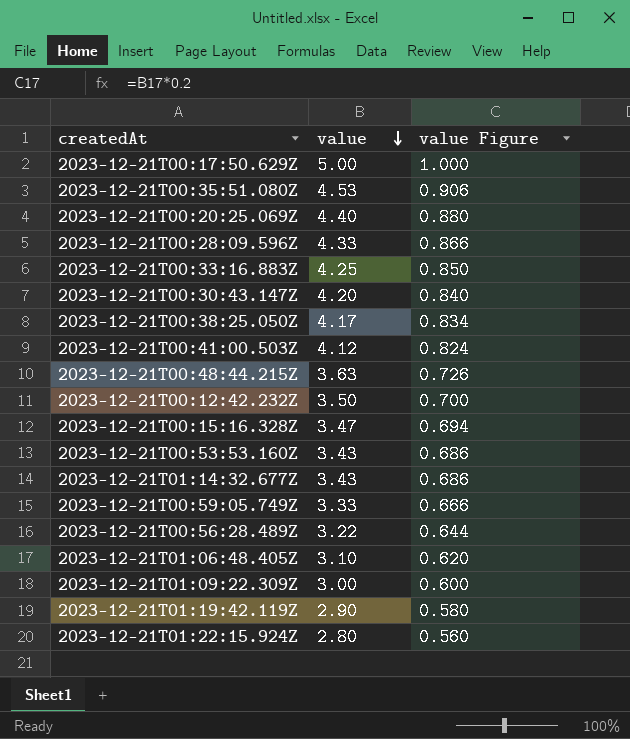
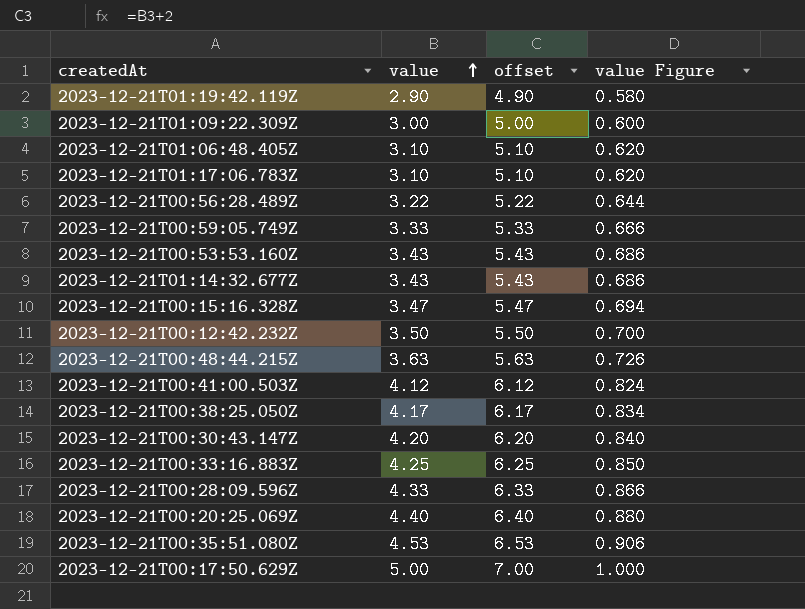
row order: value descending -> value ascending
column offset | formula: none -> [value] + 2
row 2023-12-21T01:22:15.924Z: 2.80 | 0.560 -> none
row 2023-12-21T01:17:06.783Z: none -> 3.10 | 5.10 | 0.620

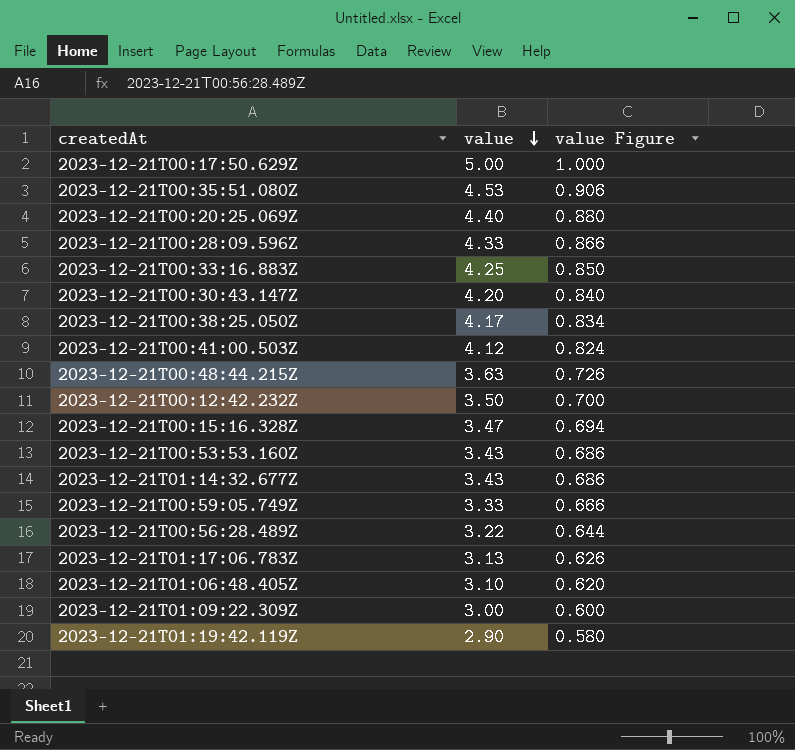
row order: value ascending -> value descending
column offset | formula: [value] + 2 -> none
2023-12-21T01:17:06.783Z | value: 3.10 -> 3.13
2023-12-21T01:17:06.783Z | value Figure: 0.620 -> 0.626

